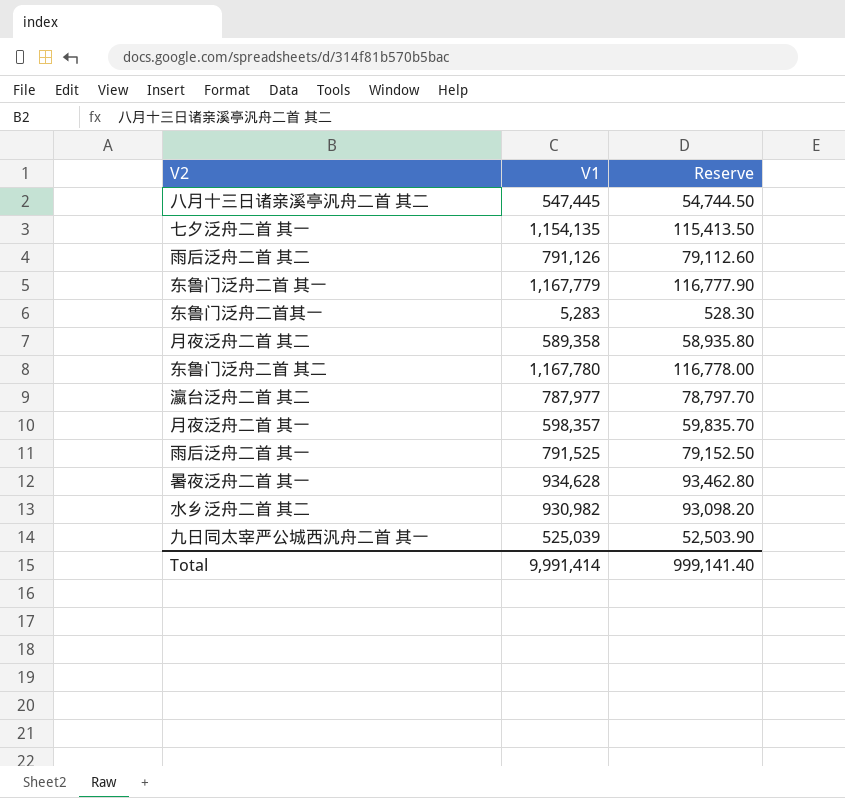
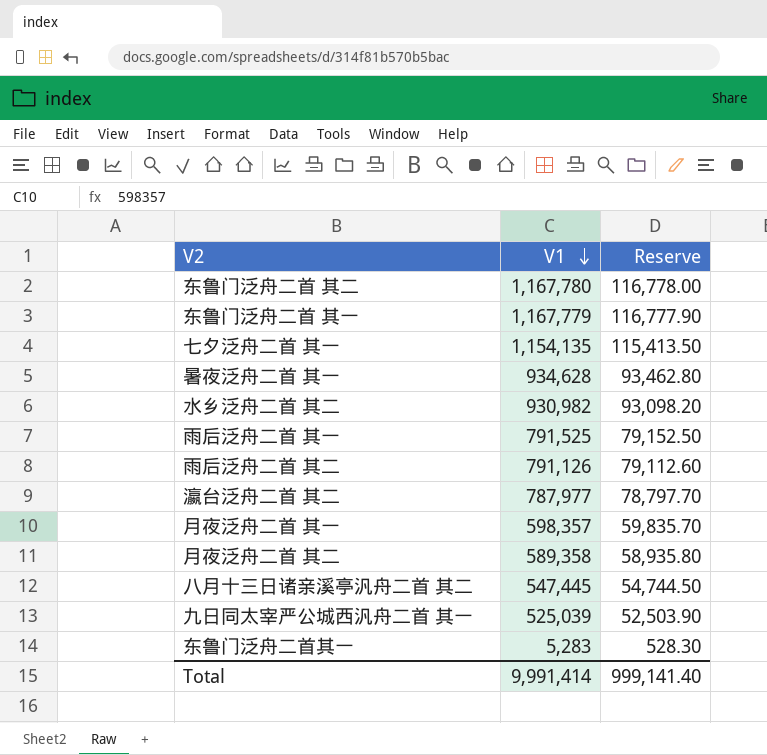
row order: none -> V1 descending

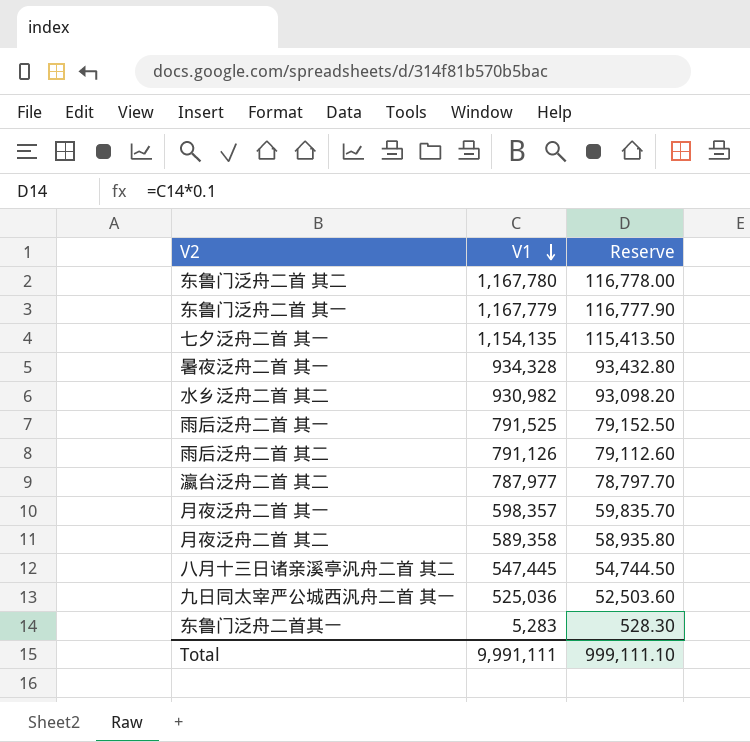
暑夜泛舟二首 其一 | V1: 934,628 -> 934,328
暑夜泛舟二首 其一 | Reserve: 93,462.80 -> 93,432.80
九日同太宰严公城西汎舟二首 其一 | V1: 525,039 -> 525,036
九日同太宰严公城西汎舟二首 其一 | Reserve: 52,503.90 -> 52,503.60
Total | V1: 9,991,414 -> 9,991,111
Total | Reserve: 999,141.40 -> 999,111.10

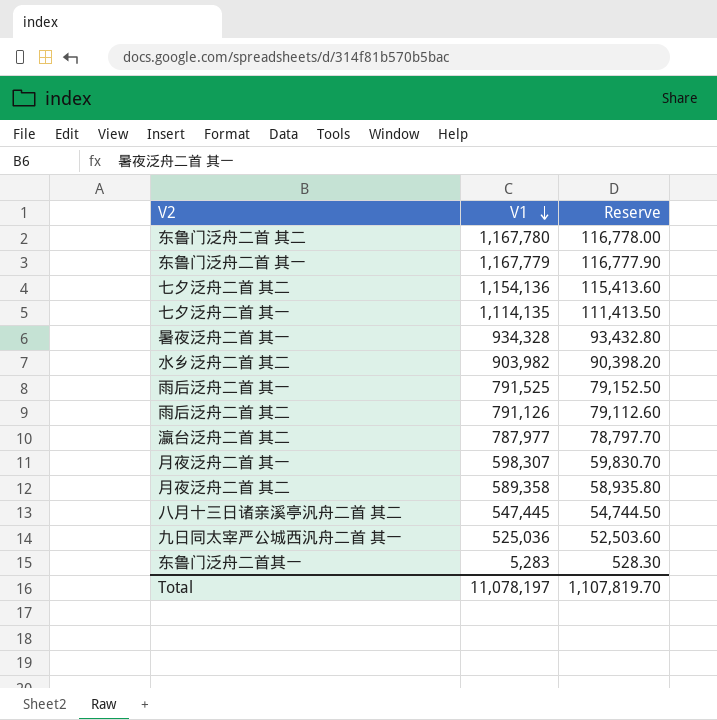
row 七夕泛舟二首 其二: none -> 1,154,136 | 115,413.60
七夕泛舟二首 其一 | V1: 1,154,135 -> 1,114,135
七夕泛舟二首 其一 | Reserve: 115,413.50 -> 111,413.50
水乡泛舟二首 其二 | V1: 930,982 -> 903,982
水乡泛舟二首 其二 | Reserve: 93,098.20 -> 90,398.20
月夜泛舟二首 其一 | V1: 598,357 -> 598,307
月夜泛舟二首 其一 | Reserve: 59,835.70 -> 59,830.70
Total | V1: 9,991,111 -> 11,078,197
Total | Reserve: 999,111.10 -> 1,107,819.70

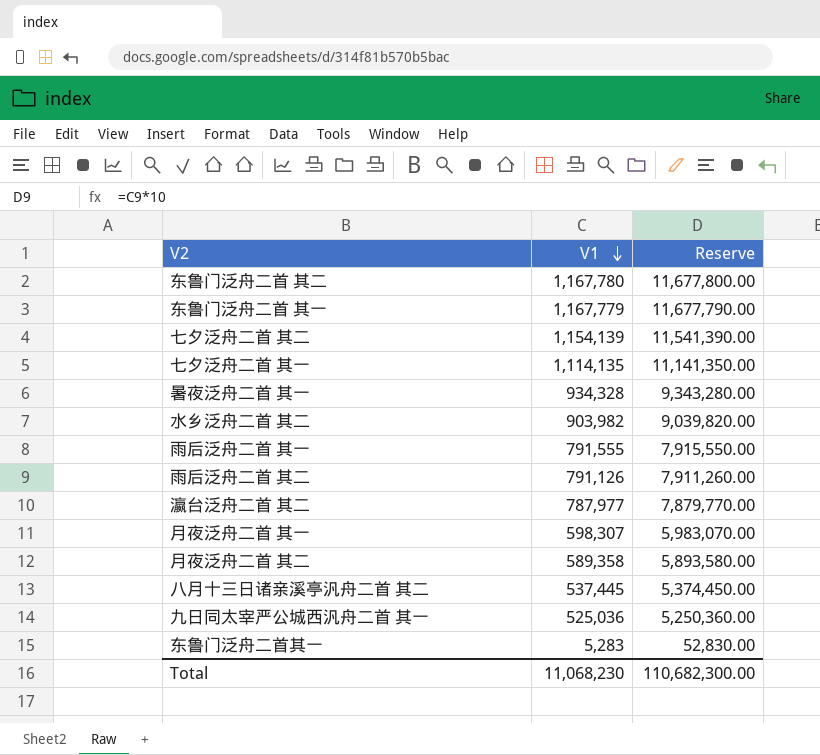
column Reserve | formula: [V1] * 0.1 -> [V1] * 10
七夕泛舟二首 其二 | V1: 1,154,136 -> 1,154,139
雨后泛舟二首 其一 | V1: 791,525 -> 791,555
八月十三日诸亲溪亭汎舟二首 其二 | V1: 547,445 -> 537,445
Total | V1: 11,078,197 -> 11,068,230
Total | Reserve: 1,107,819.70 -> 110,682,300.00

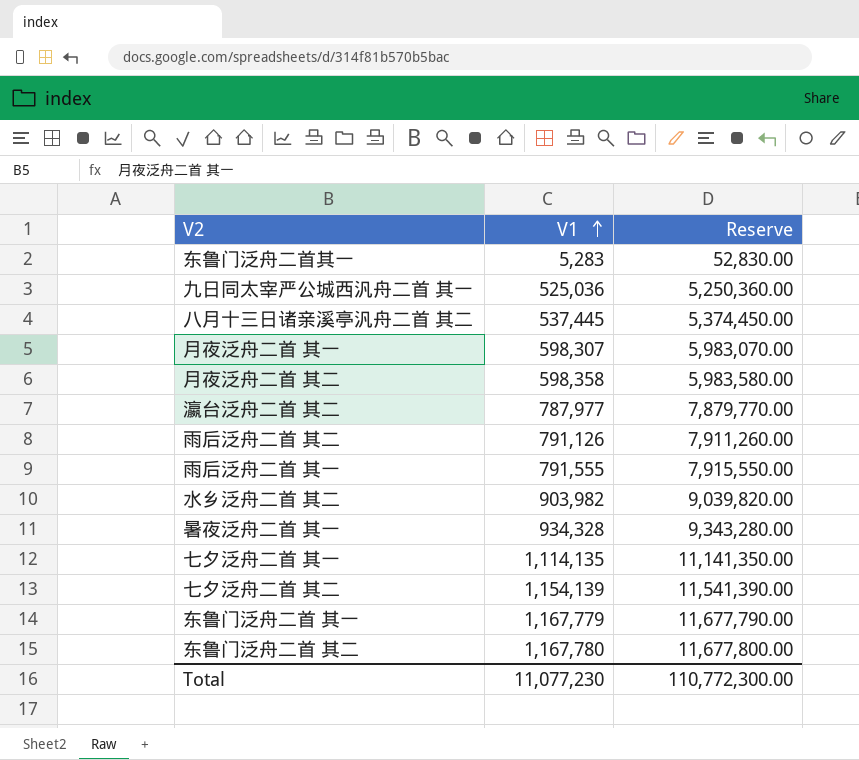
row order: V1 descending -> V1 ascending
月夜泛舟二首 其二 | V1: 589,358 -> 598,358
月夜泛舟二首 其二 | Reserve: 5,893,580.00 -> 5,983,580.00
Total | V1: 11,068,230 -> 11,077,230
Total | Reserve: 110,682,300.00 -> 110,772,300.00

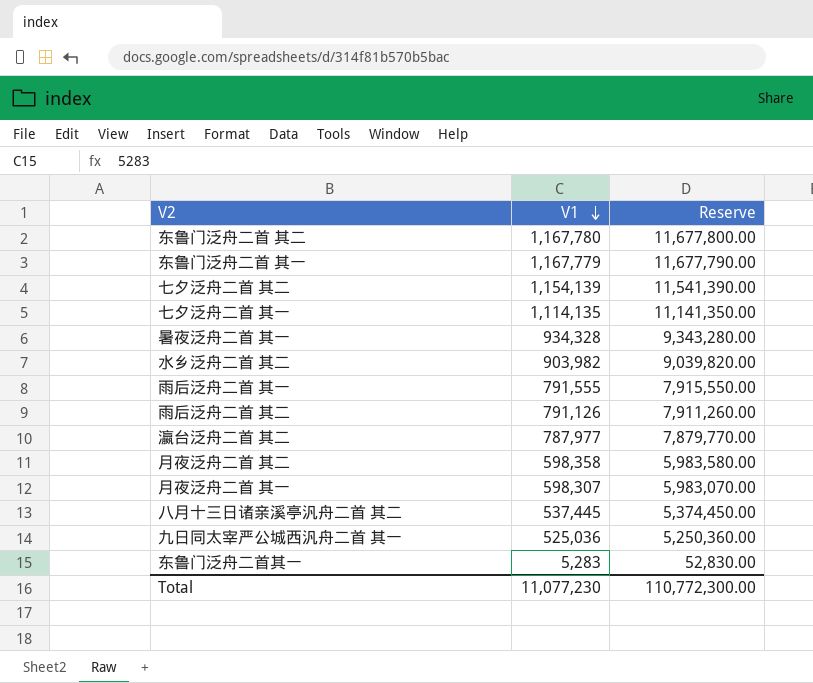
row order: V1 ascending -> V1 descending

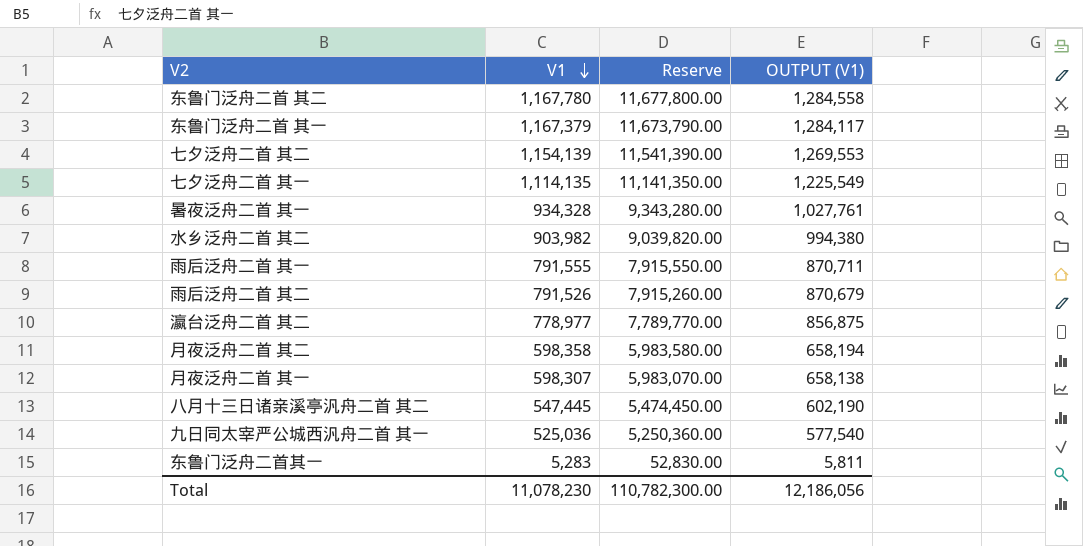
column OUTPUT (V1) | formula: none -> [V1] * 1.1
东鲁门泛舟二首 其一 | V1: 1,167,779 -> 1,167,379
东鲁门泛舟二首 其一 | Reserve: 11,677,790.00 -> 11,673,790.00
雨后泛舟二首 其二 | V1: 791,126 -> 791,526
雨后泛舟二首 其二 | Reserve: 7,911,260.00 -> 7,915,260.00
瀛台泛舟二首 其二 | V1: 787,977 -> 778,977
瀛台泛舟二首 其二 | Reserve: 7,879,770.00 -> 7,789,770.00
八月十三日诸亲溪亭汎舟二首 其二 | V1: 537,445 -> 547,445
八月十三日诸亲溪亭汎舟二首 其二 | Reserve: 5,374,450.00 -> 5,474,450.00
Total | V1: 11,077,230 -> 11,078,230
Total | Reserve: 110,772,300.00 -> 110,782,300.00

